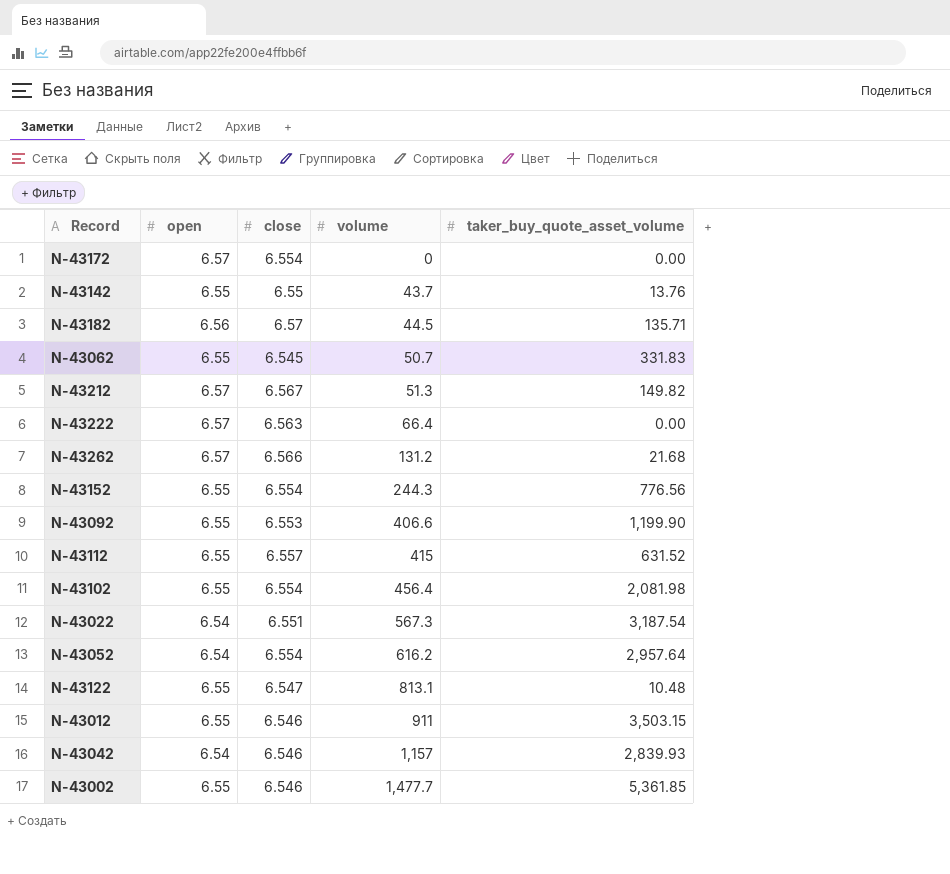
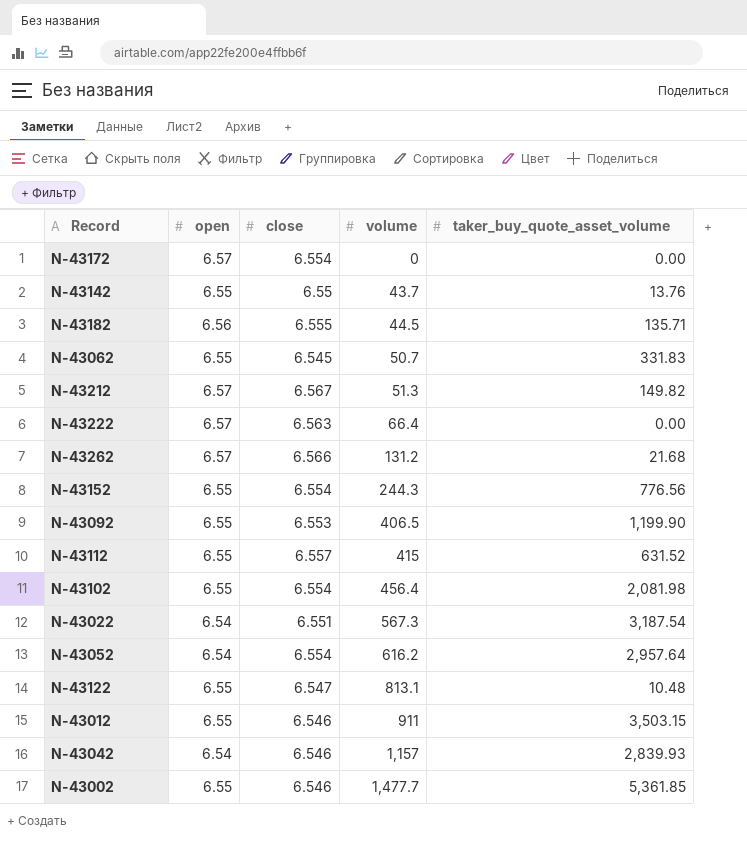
N-43182 | close: 6.57 -> 6.555
N-43092 | volume: 406.6 -> 406.5

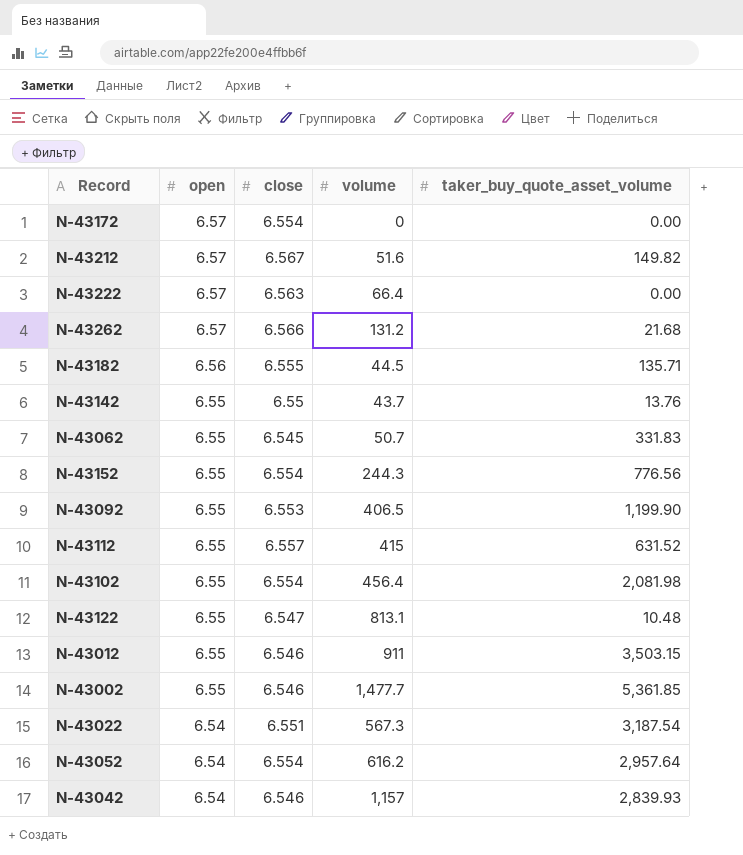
row order: volume ascending -> open descending
N-43212 | volume: 51.3 -> 51.6

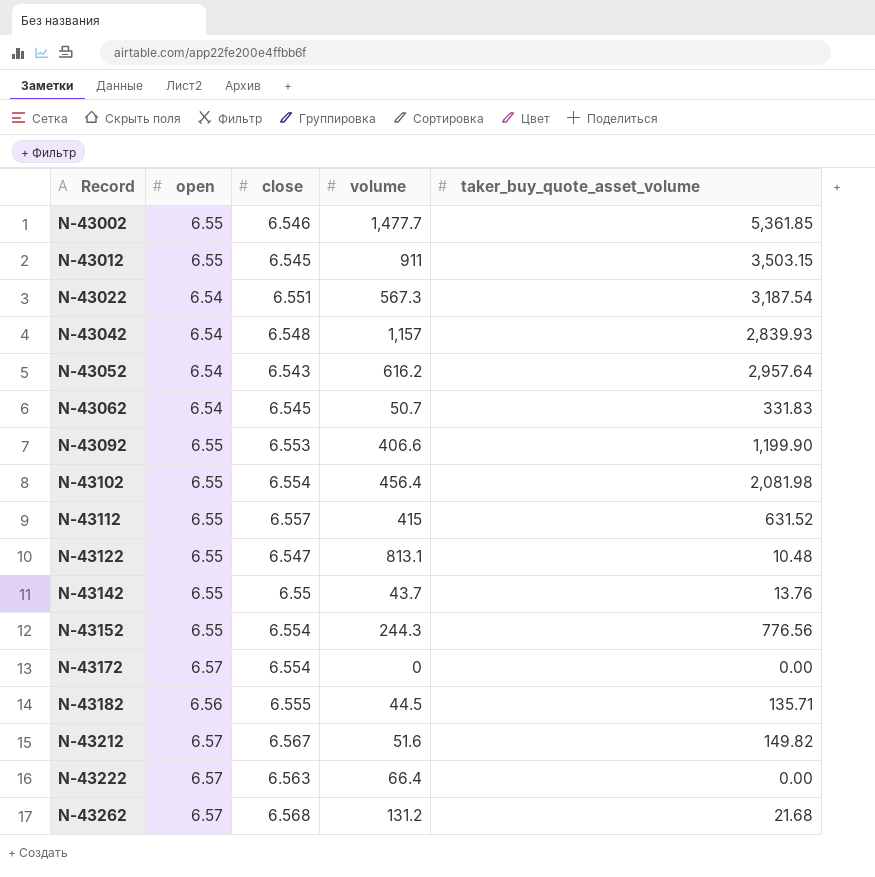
row order: open descending -> Record ascending
N-43012 | close: 6.546 -> 6.545
N-43042 | close: 6.546 -> 6.548
N-43052 | close: 6.554 -> 6.543
N-43062 | open: 6.55 -> 6.54
N-43092 | volume: 406.5 -> 406.6
N-43262 | close: 6.566 -> 6.568

